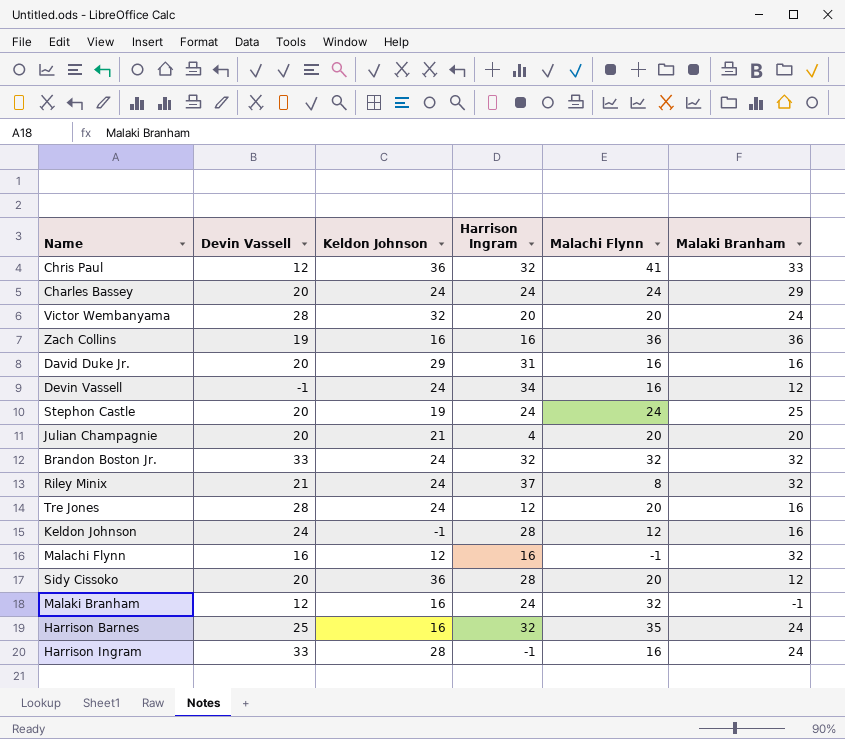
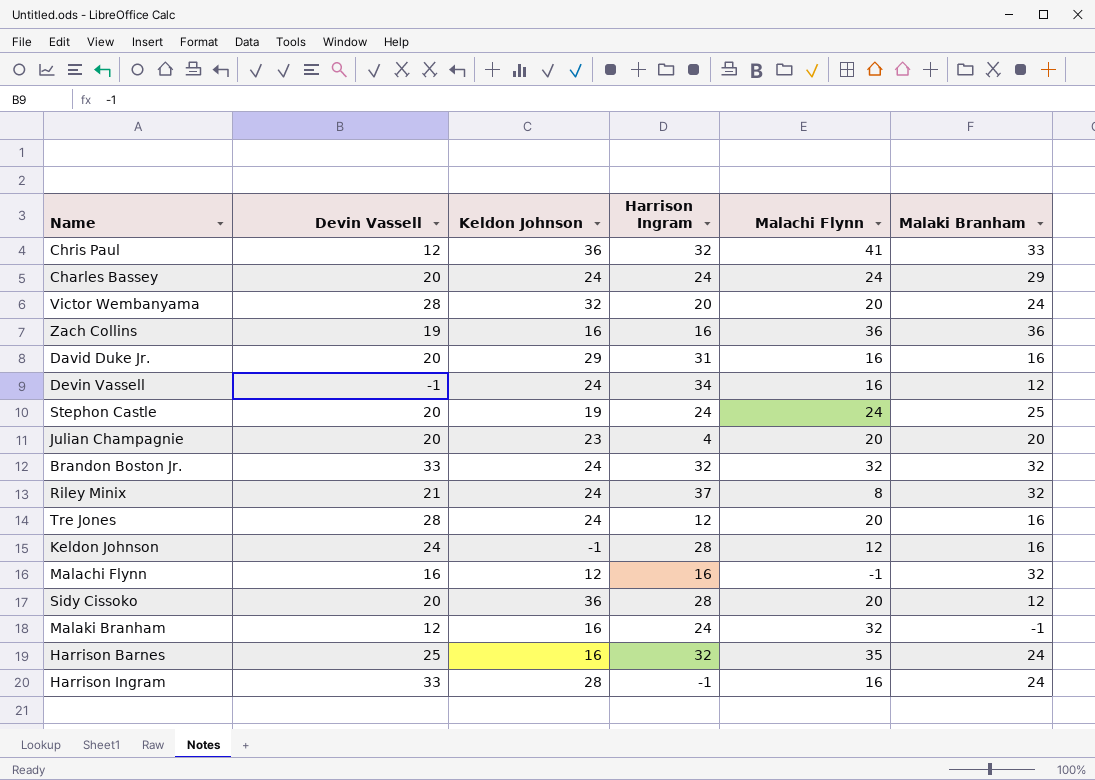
Julian Champagnie | Keldon Johnson: 21 -> 23

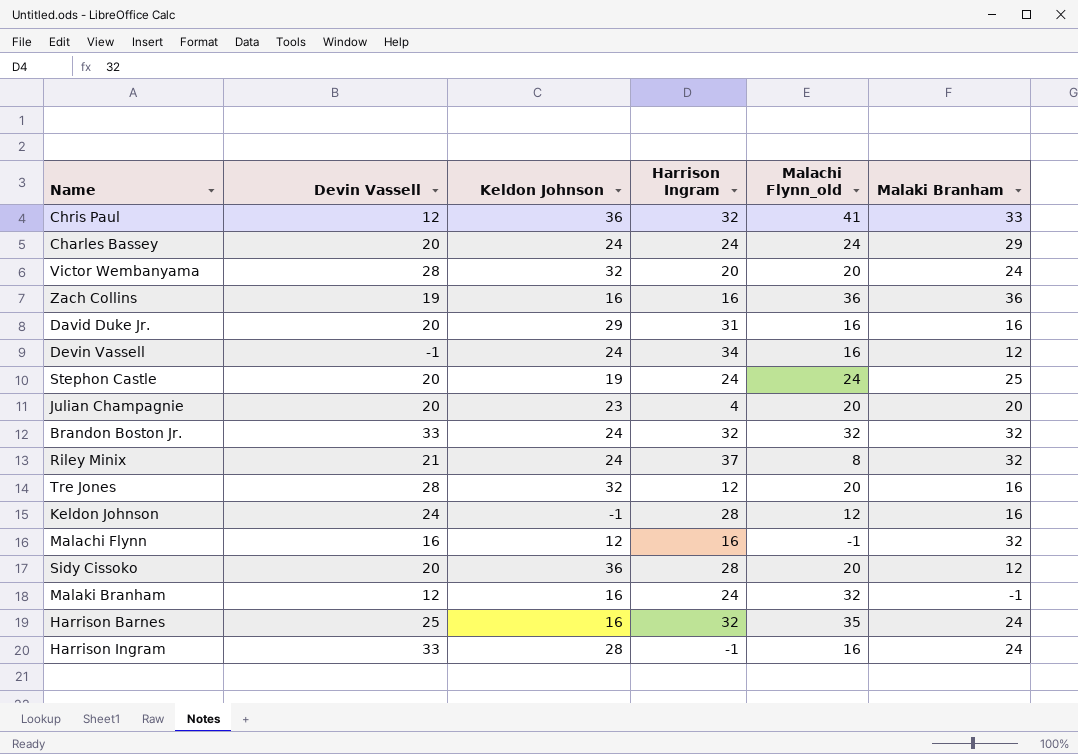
column name: Malachi Flynn -> Malachi Flynn_old
Tre Jones | Keldon Johnson: 24 -> 32

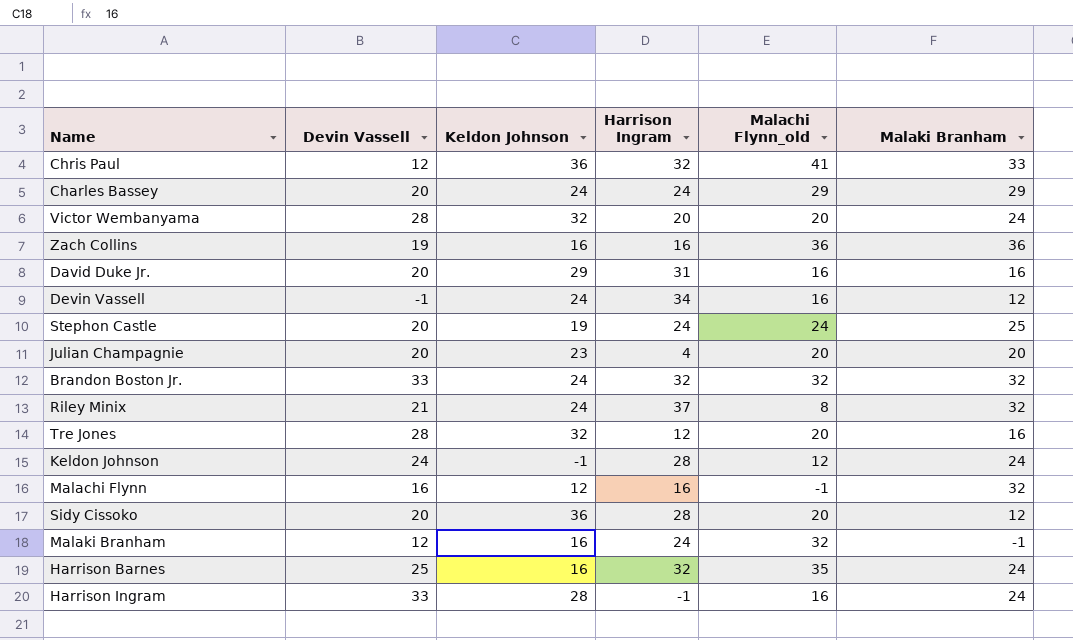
Charles Bassey | Malachi Flynn_old: 24 -> 29
Keldon Johnson | Malaki Branham: 16 -> 24

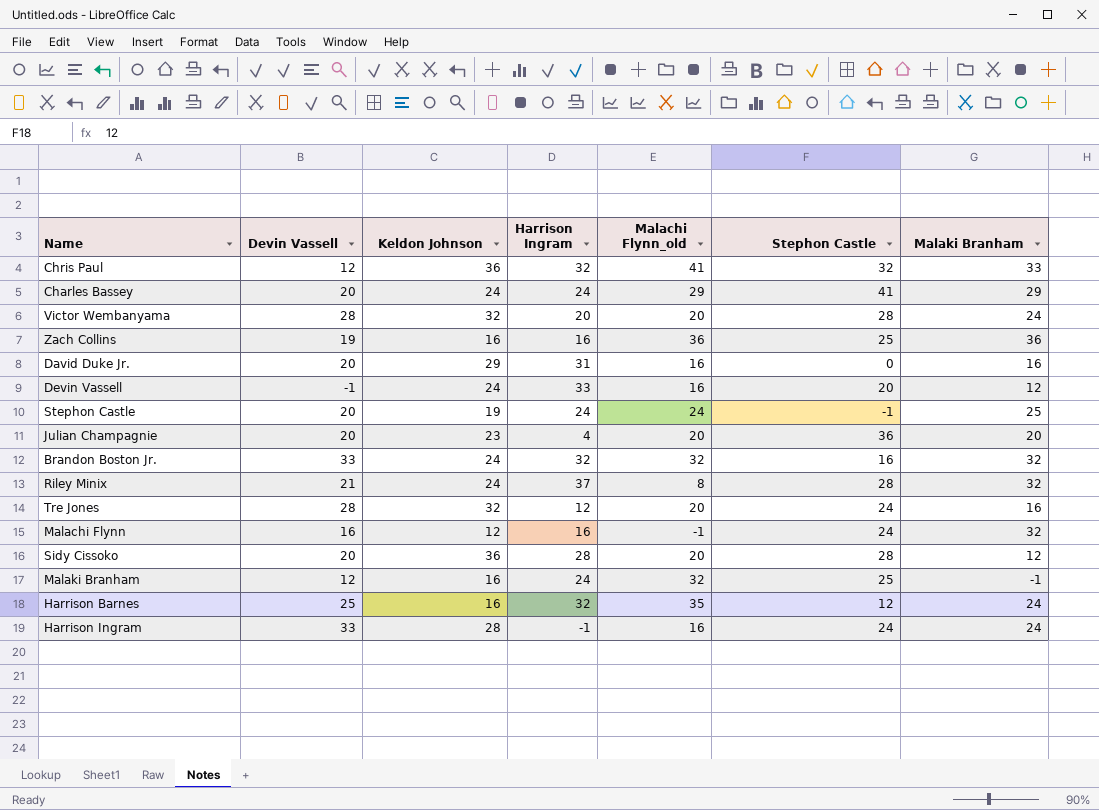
column Stephon Castle | position: none -> 6
row Keldon Johnson: 24 | -1 | 28 | 12 | 24 -> none
Devin Vassell | Harrison Ingram: 34 -> 33

